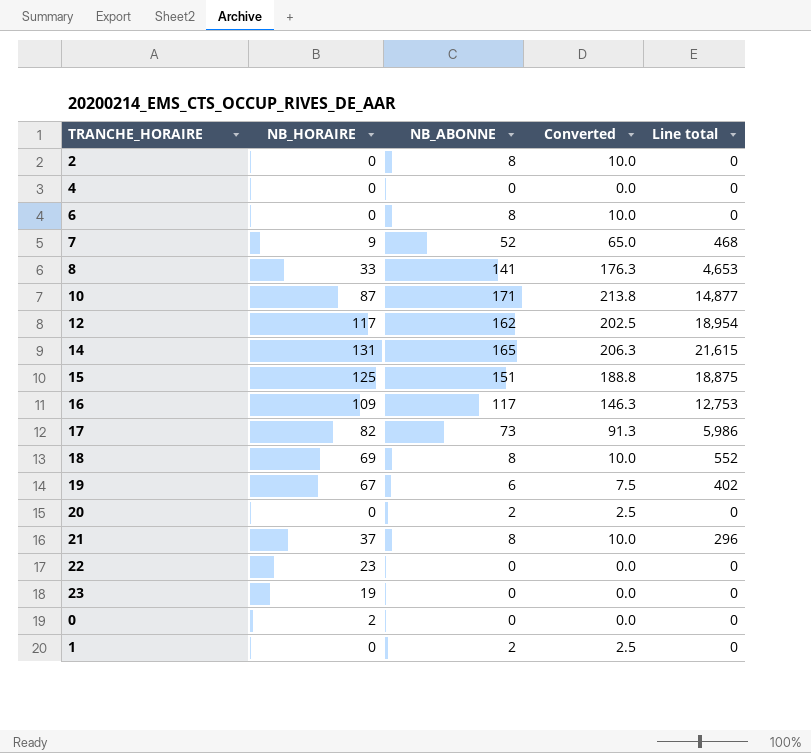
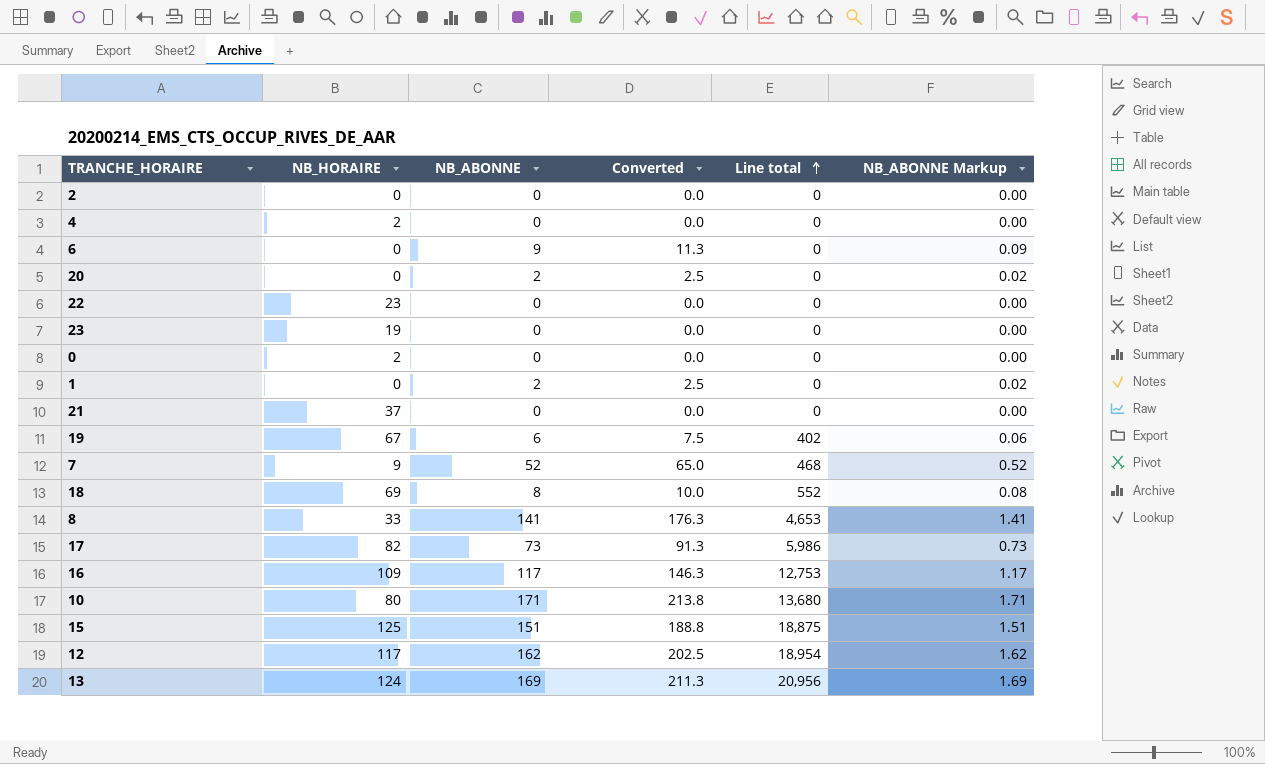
row order: none -> Line total ascending
column NB_ABONNE Markup | formula: none -> [NB_ABONNE] * 0.01
row 14: 131 | 165 | 206.3 | 21,615 -> none
2 | NB_ABONNE: 8 -> 0
2 | Converted: 10.0 -> 0.0
4 | NB_HORAIRE: 0 -> 2
6 | NB_ABONNE: 8 -> 9
6 | Converted: 10.0 -> 11.3
21 | NB_ABONNE: 8 -> 0
21 | Converted: 10.0 -> 0.0
21 | Line total: 296 -> 0
10 | NB_HORAIRE: 87 -> 80
10 | Line total: 14,877 -> 13,680
row 13: none -> 124 | 169 | 211.3 | 20,956 | 1.69

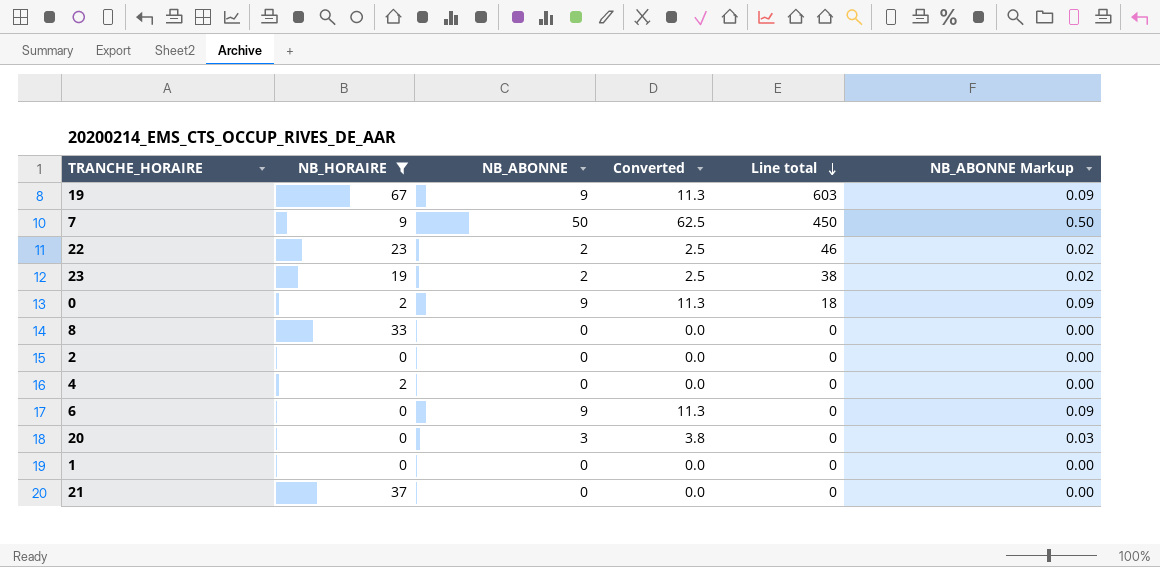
filter: none -> NB_HORAIRE <= 67
row order: Line total ascending -> Line total descending
19 | NB_ABONNE: 6 -> 9
19 | Converted: 7.5 -> 11.3
19 | Line total: 402 -> 603
19 | NB_ABONNE Markup: 0.06 -> 0.09
7 | NB_ABONNE: 52 -> 50
7 | Converted: 65.0 -> 62.5
7 | Line total: 468 -> 450
7 | NB_ABONNE Markup: 0.52 -> 0.50
22 | NB_ABONNE: 0 -> 2
22 | Converted: 0.0 -> 2.5
22 | Line total: 0 -> 46
22 | NB_ABONNE Markup: 0.00 -> 0.02
23 | NB_ABONNE: 0 -> 2
23 | Converted: 0.0 -> 2.5
23 | Line total: 0 -> 38
23 | NB_ABONNE Markup: 0.00 -> 0.02
0 | NB_ABONNE: 0 -> 9
0 | Converted: 0.0 -> 11.3
0 | Line total: 0 -> 18
0 | NB_ABONNE Markup: 0.00 -> 0.09
8 | NB_ABONNE: 141 -> 0
8 | Converted: 176.3 -> 0.0
8 | Line total: 4,653 -> 0
8 | NB_ABONNE Markup: 1.41 -> 0.00
20 | NB_ABONNE: 2 -> 3
20 | Converted: 2.5 -> 3.8
20 | NB_ABONNE Markup: 0.02 -> 0.03
1 | NB_ABONNE: 2 -> 0
1 | Converted: 2.5 -> 0.0
1 | NB_ABONNE Markup: 0.02 -> 0.00

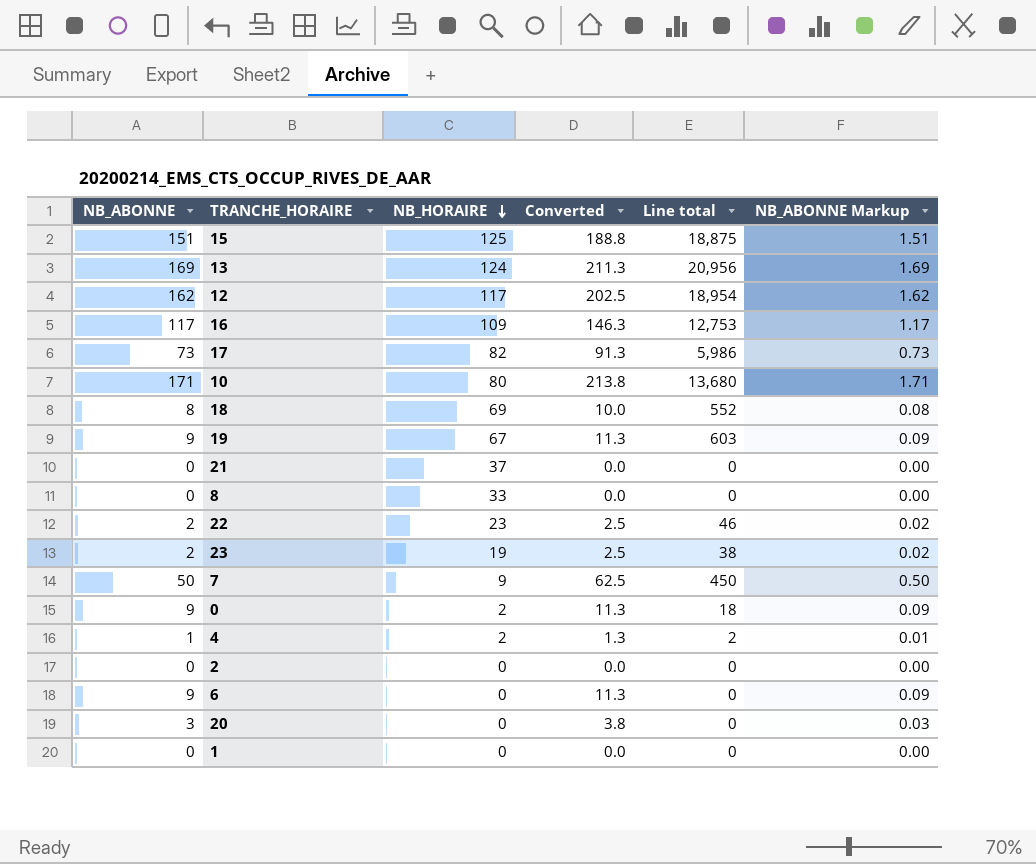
filter: NB_HORAIRE <= 67 -> none
row order: Line total descending -> NB_HORAIRE descending
column NB_ABONNE | position: 3 -> 1
4 | NB_ABONNE: 0 -> 1
4 | Converted: 0.0 -> 1.3
4 | Line total: 0 -> 2
4 | NB_ABONNE Markup: 0.00 -> 0.01

